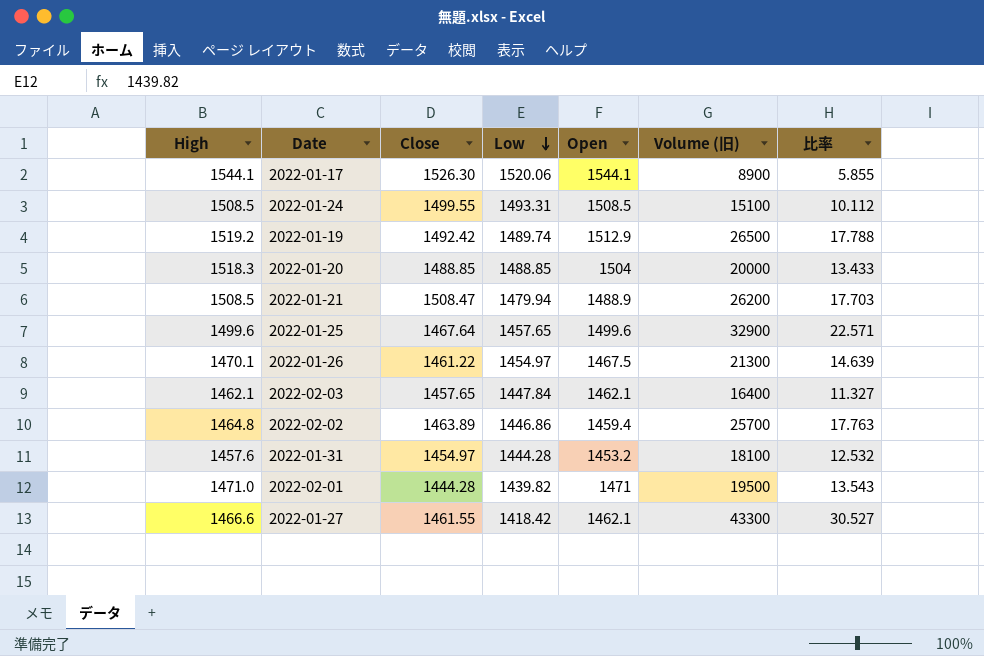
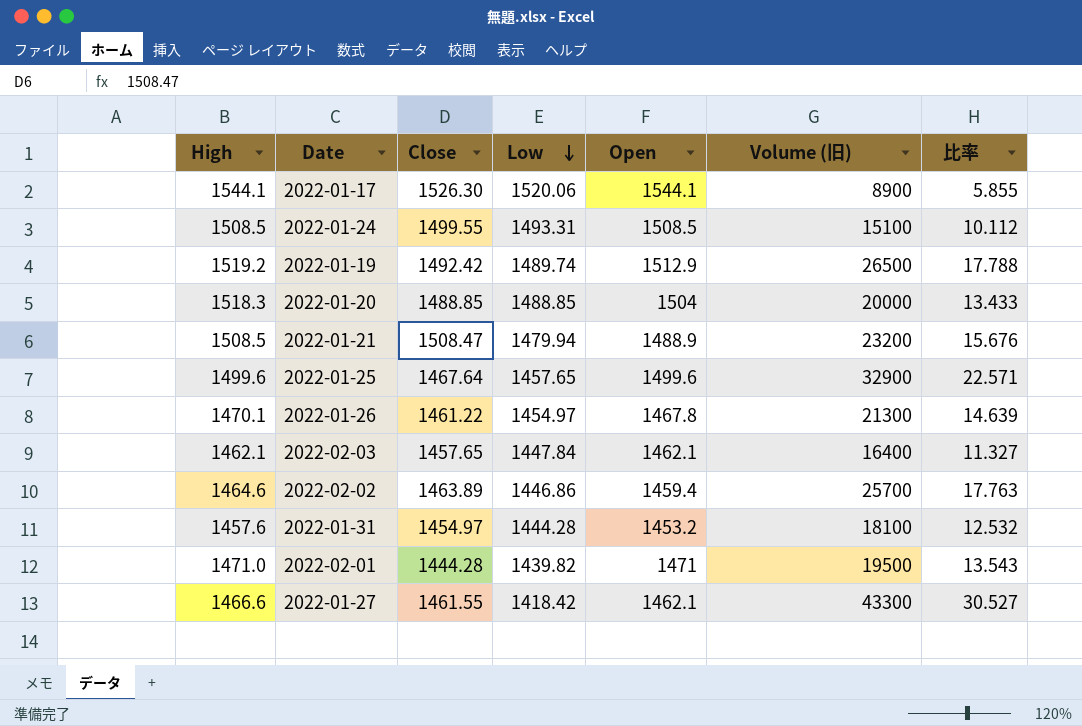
2022-01-21 | Volume (旧): 26200 -> 23200
2022-01-21 | 比率: 17.703 -> 15.676
2022-01-26 | Open: 1467.5 -> 1467.8
2022-02-02 | High: 1464.8 -> 1464.6

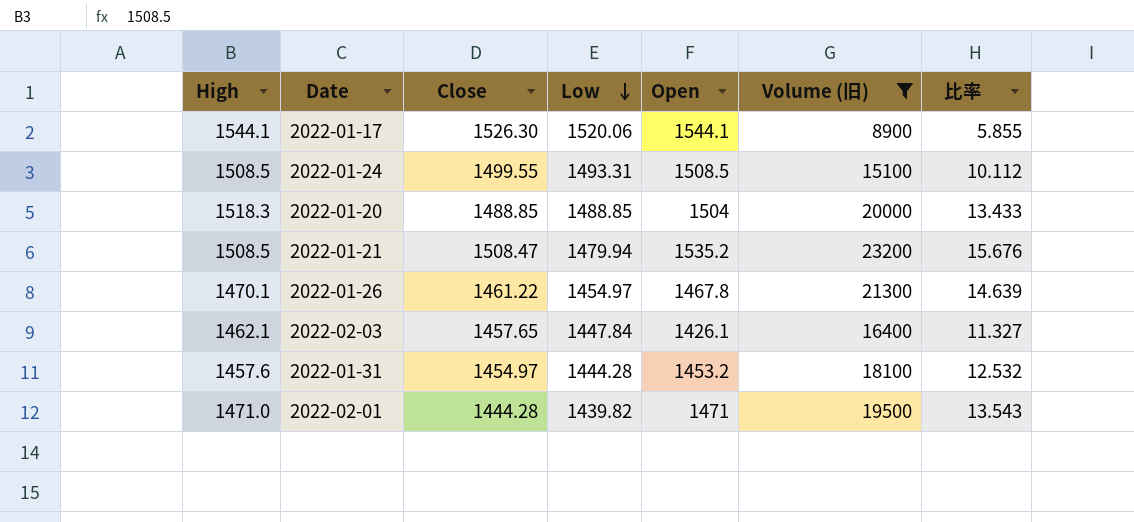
filter: none -> Volume (旧) <= 23200
2022-01-21 | Open: 1488.9 -> 1535.2
2022-02-03 | Open: 1462.1 -> 1426.1

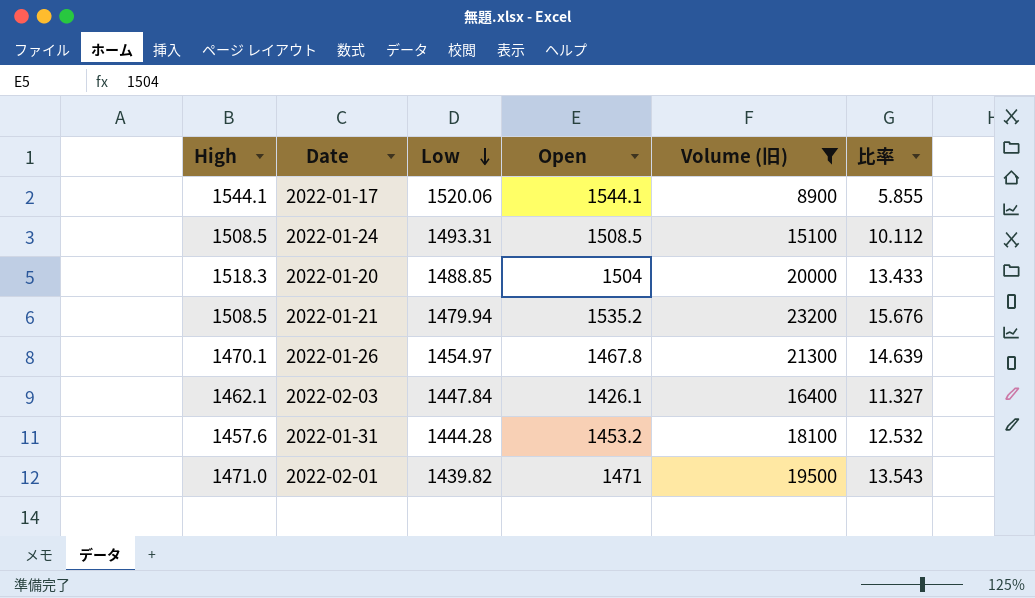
column Close | position: 3 -> none

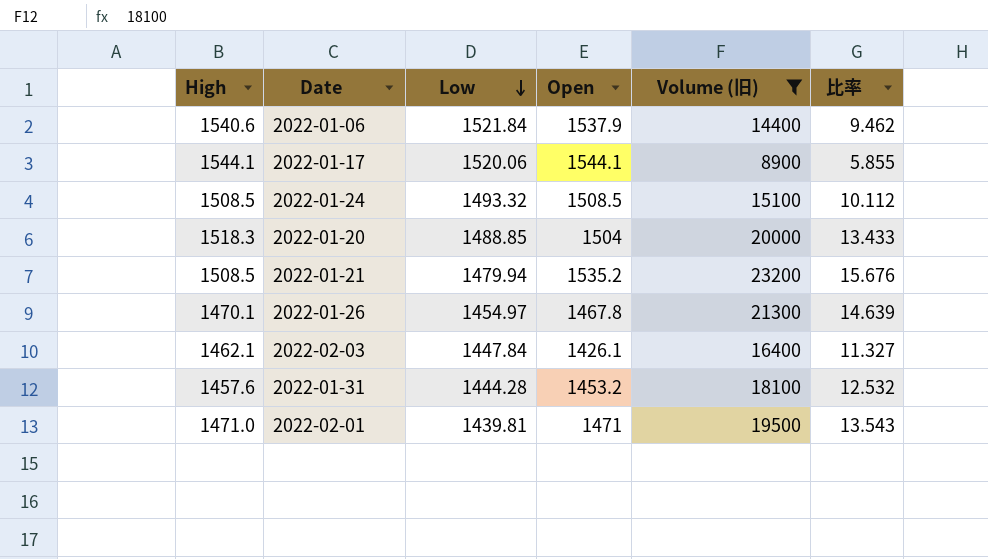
row 2022-01-06: none -> 1540.6 | 1521.84 | 1537.9 | 14400 | 9.462
2022-01-24 | Low: 1493.31 -> 1493.32
2022-02-01 | Low: 1439.82 -> 1439.81

